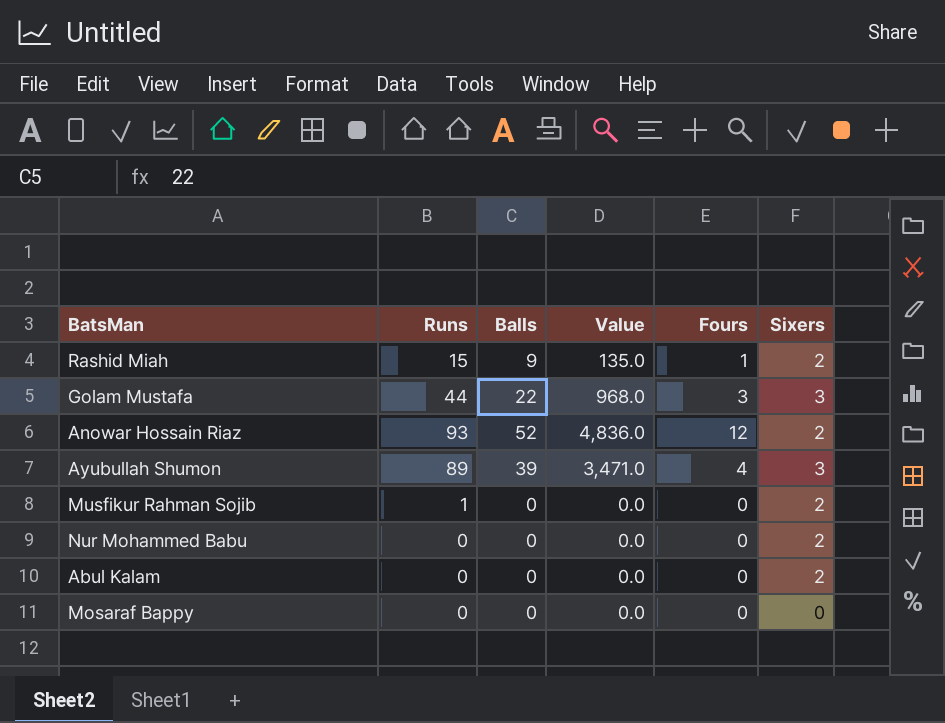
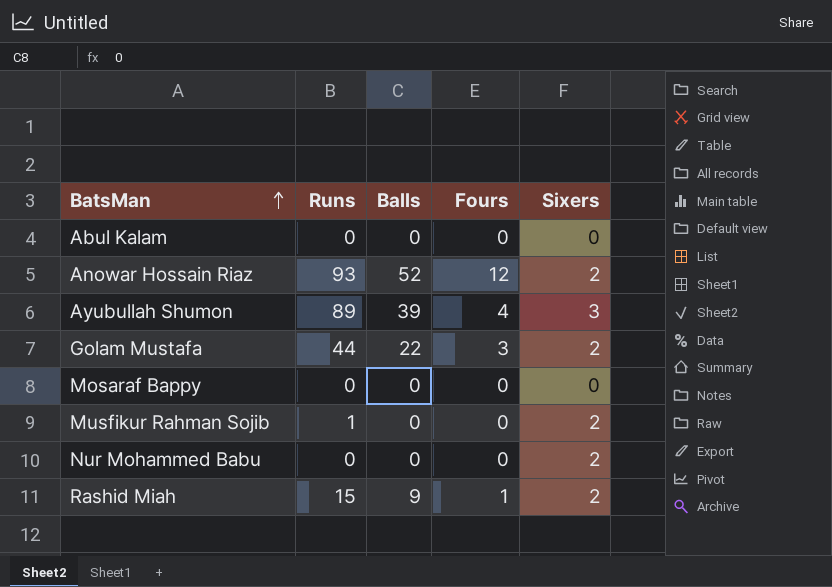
row order: none -> BatsMan ascending
column Value | formula: [Runs] * [Balls] -> none
Abul Kalam | Sixers: 2 -> 0
Golam Mustafa | Sixers: 3 -> 2

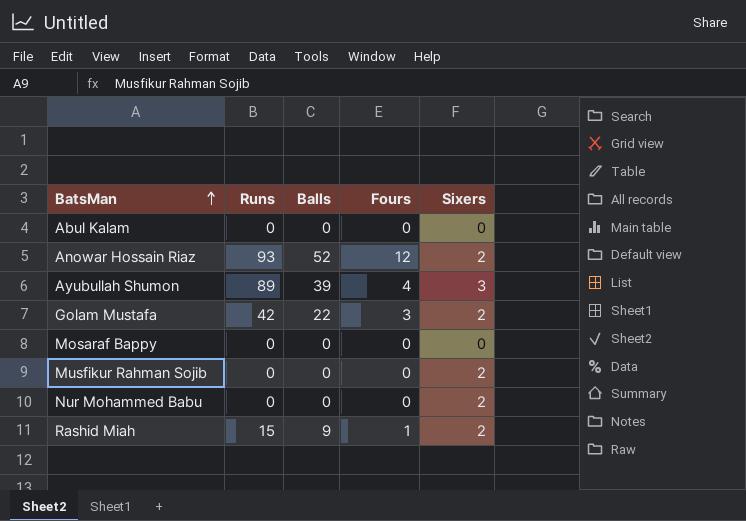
Golam Mustafa | Runs: 44 -> 42
Musfikur Rahman Sojib | Runs: 1 -> 0

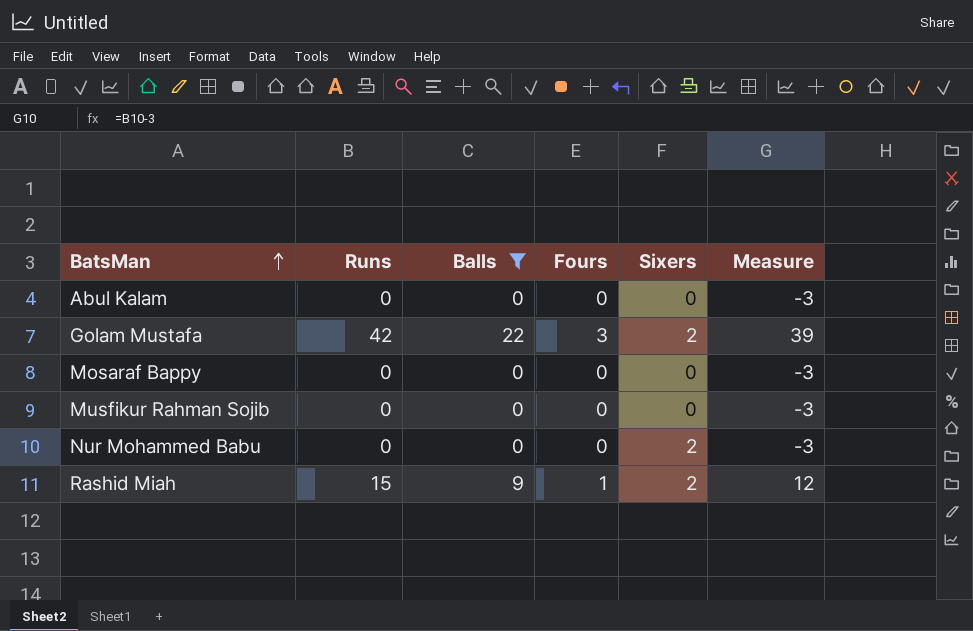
filter: none -> Balls <= 22
column Measure | formula: none -> [Runs] - 3
Musfikur Rahman Sojib | Sixers: 2 -> 0

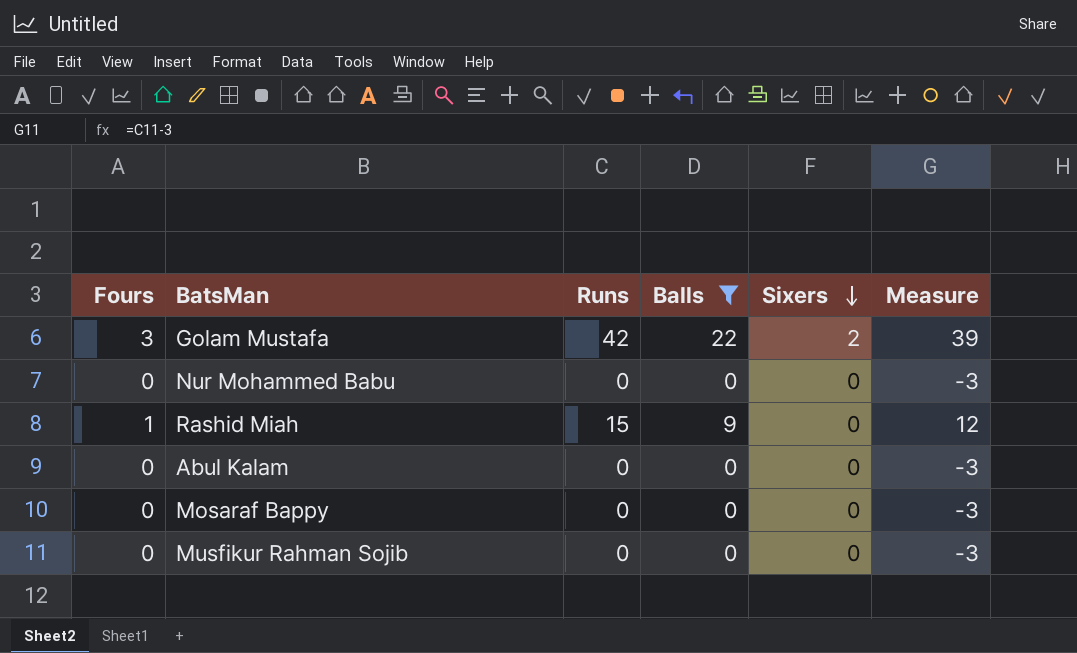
row order: BatsMan ascending -> Sixers descending
column Fours | position: 4 -> 1
Nur Mohammed Babu | Sixers: 2 -> 0
Rashid Miah | Sixers: 2 -> 0

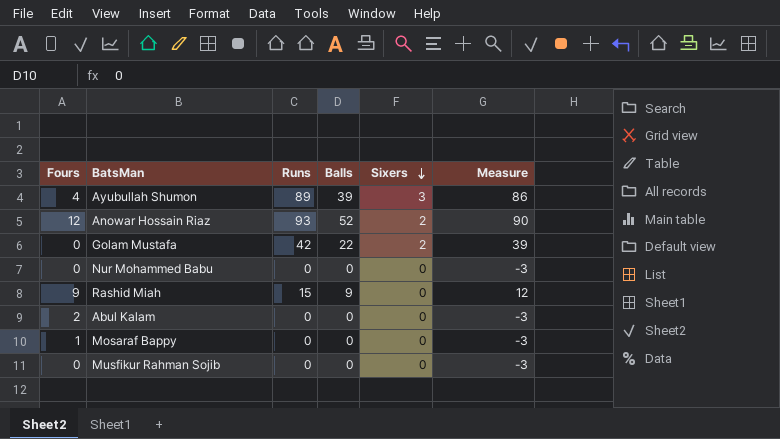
filter: Balls <= 22 -> none
Golam Mustafa | Fours: 3 -> 0
Rashid Miah | Fours: 1 -> 9
Abul Kalam | Fours: 0 -> 2
Mosaraf Bappy | Fours: 0 -> 1

